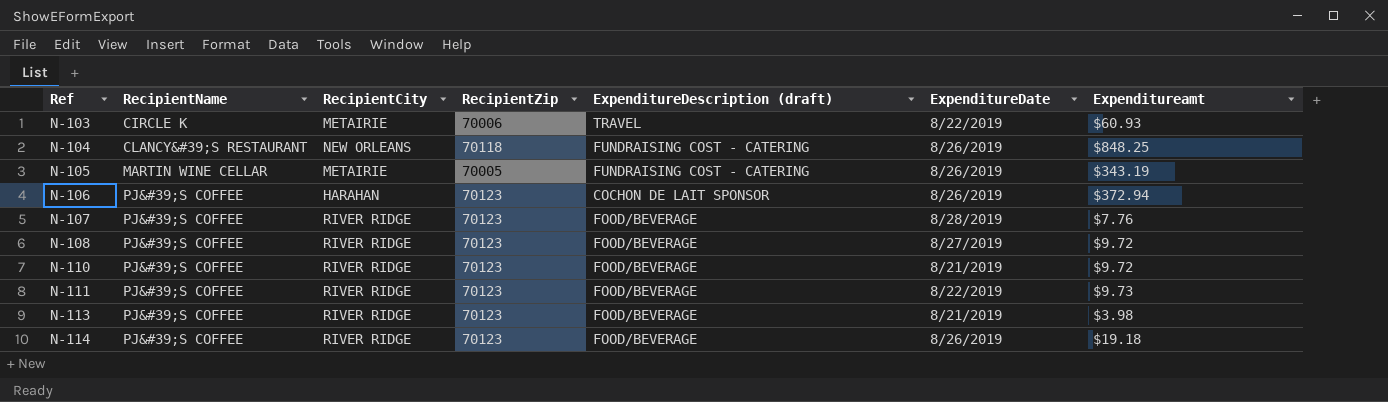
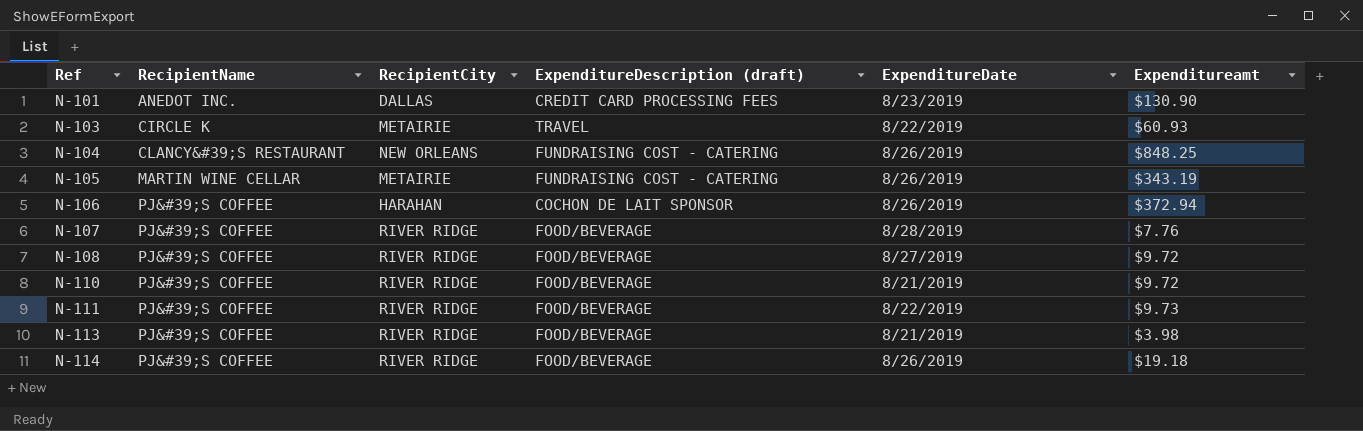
column RecipientZip | position: 4 -> none
row N-101: none -> ANEDOT INC. | DALLAS | CREDIT CARD PROCESSING FEES | 8/23/2019 | $130.90

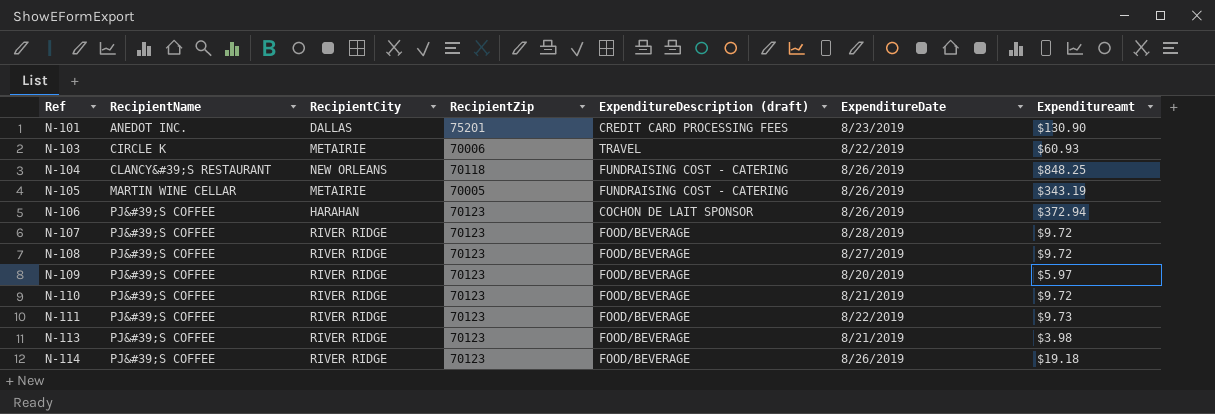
column RecipientZip | position: none -> 4
N-107 | Expenditureamt: $7.76 -> $9.72
row N-109: none -> PJ&#39;S COFFEE | RIVER RIDGE | 70123 | FOOD/BEVERAGE | 8/20/2019 | $5.97

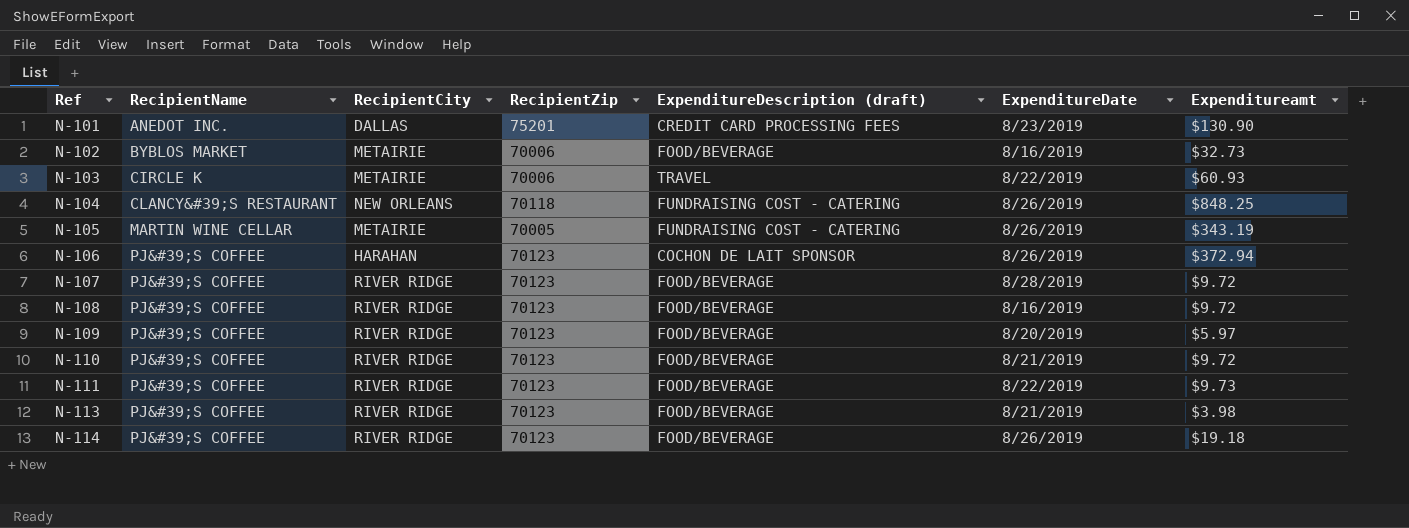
row N-102: none -> BYBLOS MARKET | METAIRIE | 70006 | FOOD/BEVERAGE | 8/16/2019 | $32.73
N-108 | ExpenditureDate: 8/27/2019 -> 8/16/2019

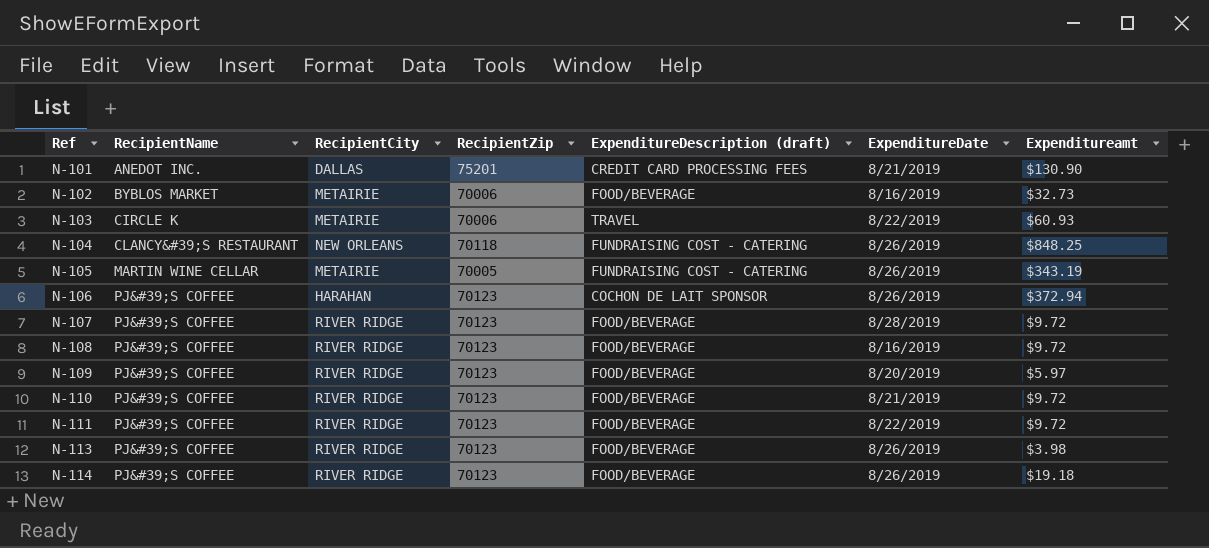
N-101 | ExpenditureDate: 8/23/2019 -> 8/21/2019
N-111 | Expenditureamt: $9.73 -> $9.72
N-113 | ExpenditureDate: 8/21/2019 -> 8/26/2019

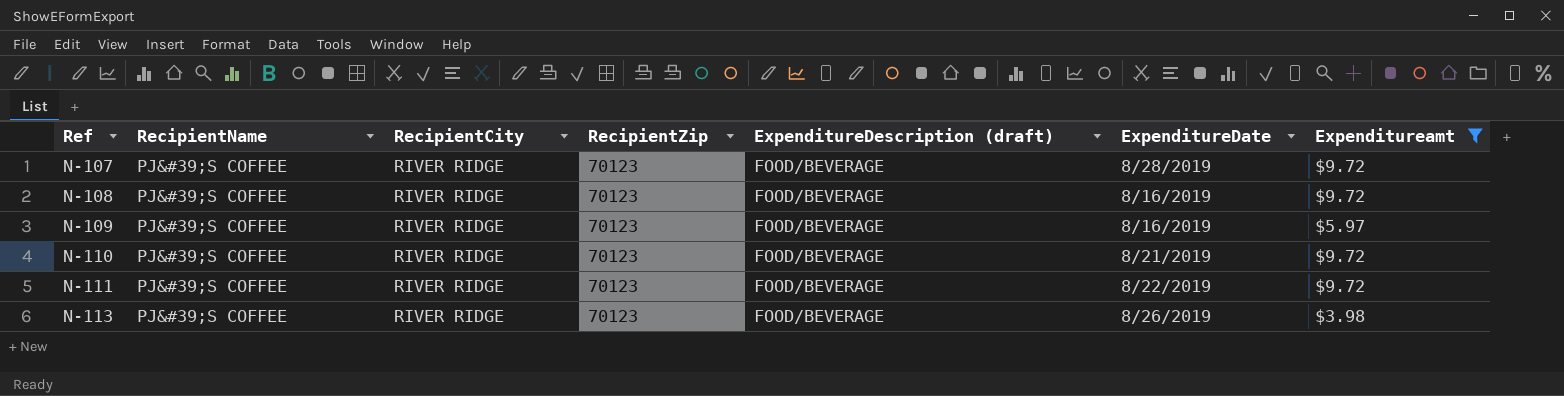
filter: none -> Expenditureamt <= $9.72
N-109 | ExpenditureDate: 8/20/2019 -> 8/16/2019

